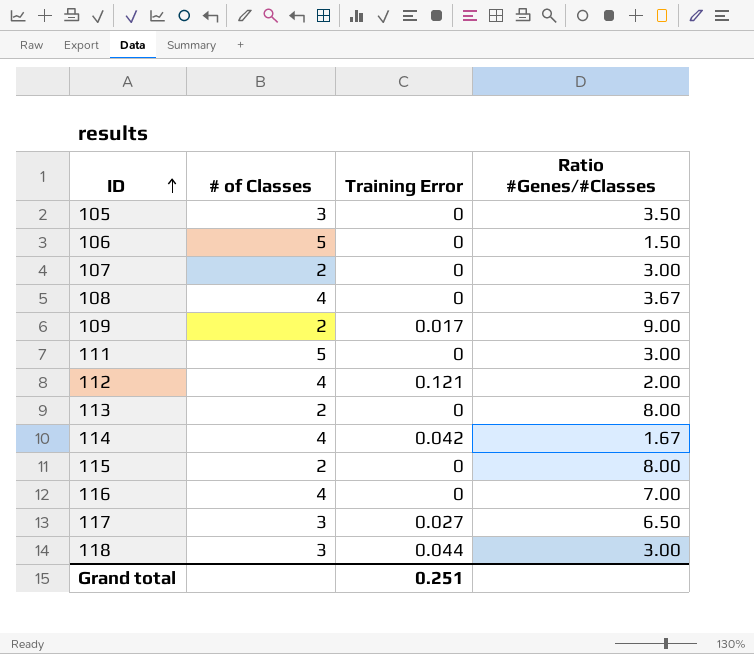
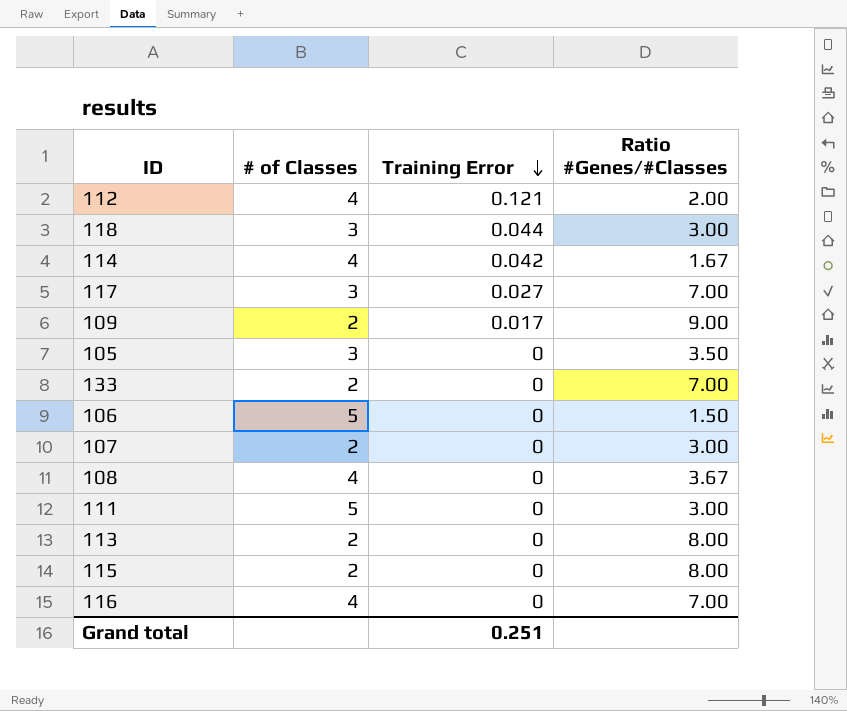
row order: ID ascending -> Training Error descending
117 | Ratio #Genes/#Classes: 6.50 -> 7.00
row 133: none -> 2 | 0 | 7.00

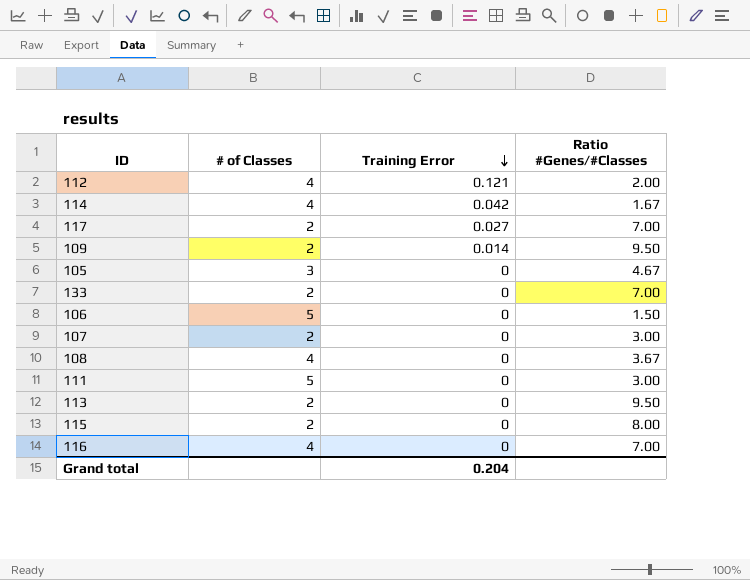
row 118: 3 | 0.044 | 3.00 -> none
117 | # of Classes: 3 -> 2
109 | Training Error: 0.017 -> 0.014
109 | Ratio #Genes/#Classes: 9.00 -> 9.50
105 | Ratio #Genes/#Classes: 3.50 -> 4.67
113 | Ratio #Genes/#Classes: 8.00 -> 9.50
Grand total | Training Error: 0.251 -> 0.204

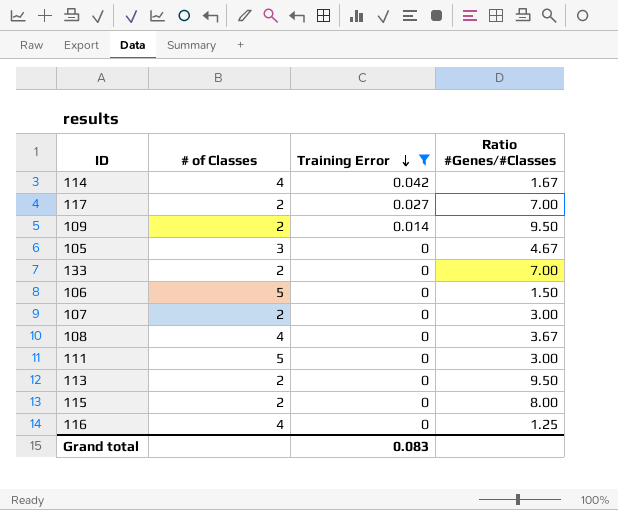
filter: none -> Training Error != 0.121
116 | Ratio #Genes/#Classes: 7.00 -> 1.25
Grand total | Training Error: 0.204 -> 0.083

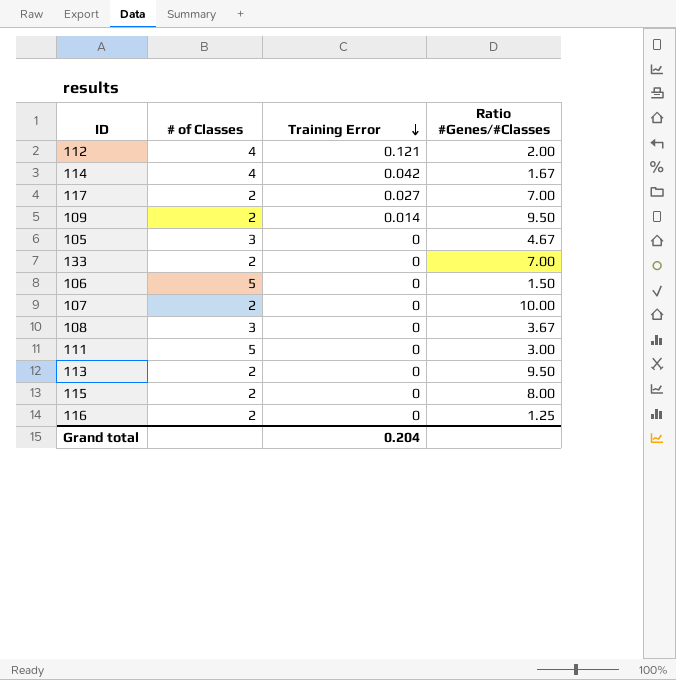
filter: Training Error != 0.121 -> none
107 | Ratio #Genes/#Classes: 3.00 -> 10.00
108 | # of Classes: 4 -> 3
116 | # of Classes: 4 -> 2
Grand total | Training Error: 0.083 -> 0.204

